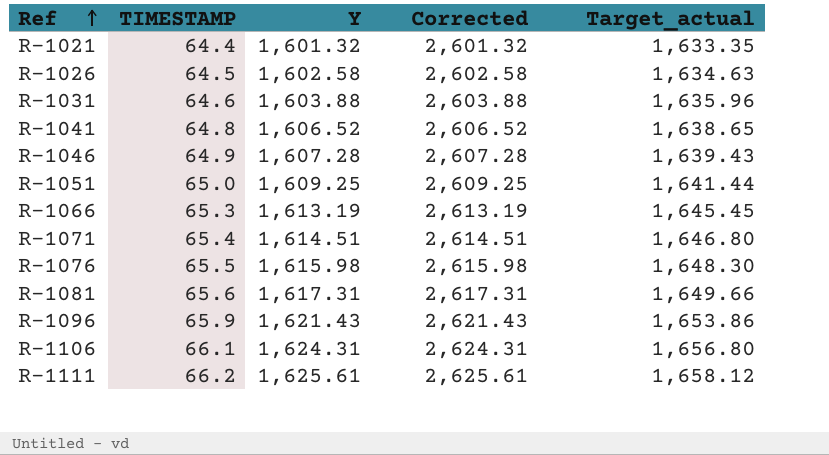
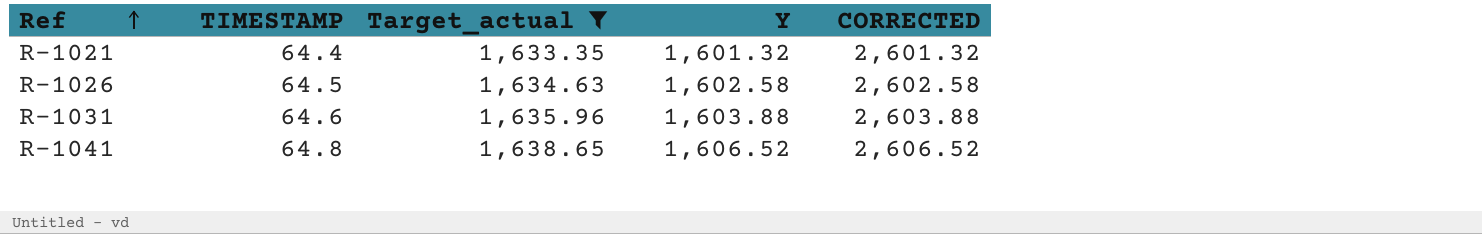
filter: none -> Target_actual <= 1,638.65
column Target_actual | position: 5 -> 3
column name: Corrected -> CORRECTED

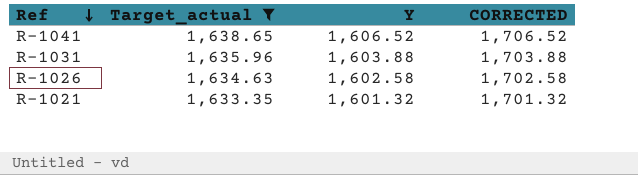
row order: Ref ascending -> Ref descending
column TIMESTAMP | position: 2 -> none
column CORRECTED | formula: [Y] + 1000 -> [Y] + 100

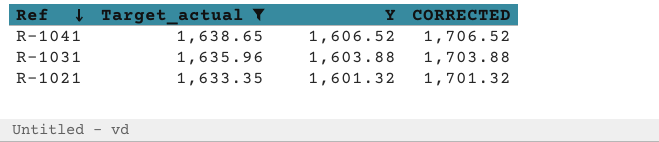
row R-1026: 1,634.63 | 1,602.58 | 1,702.58 -> none

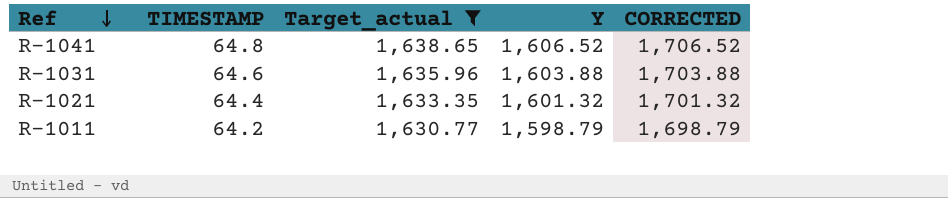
column TIMESTAMP | position: none -> 2
row R-1011: none -> 64.2 | 1,630.77 | 1,598.79 | 1,698.79

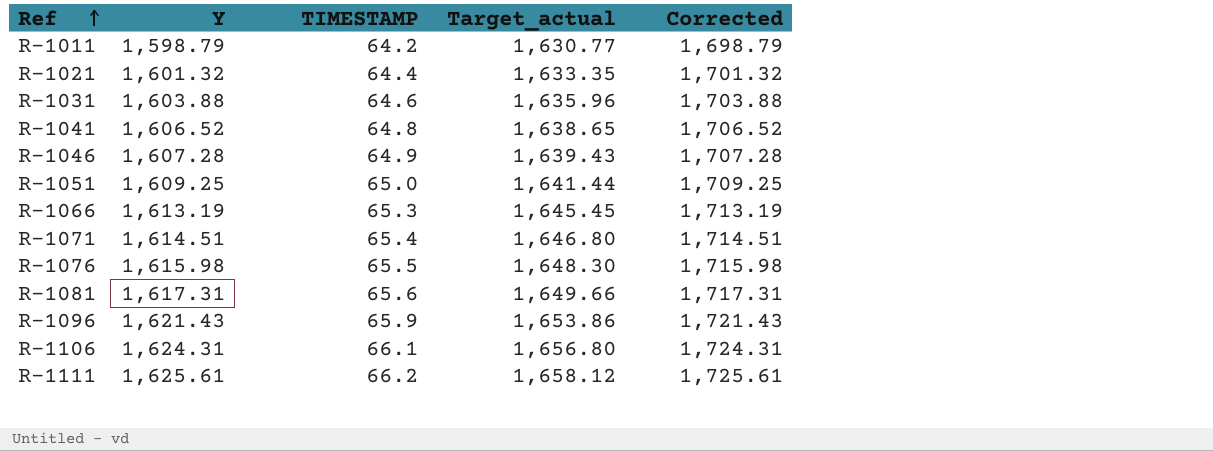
filter: Target_actual <= 1,638.65 -> none
row order: Ref descending -> Ref ascending
column Y | position: 4 -> 2
column name: CORRECTED -> Corrected

